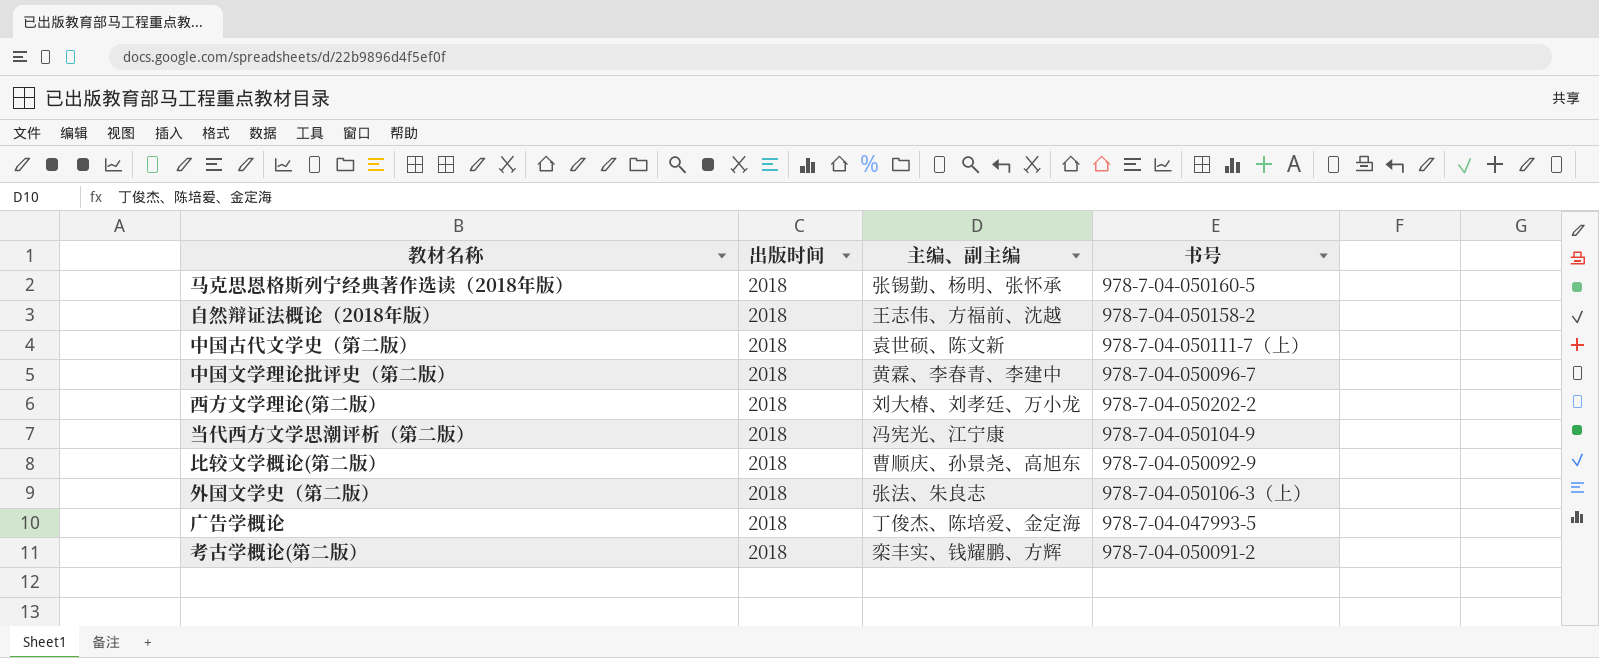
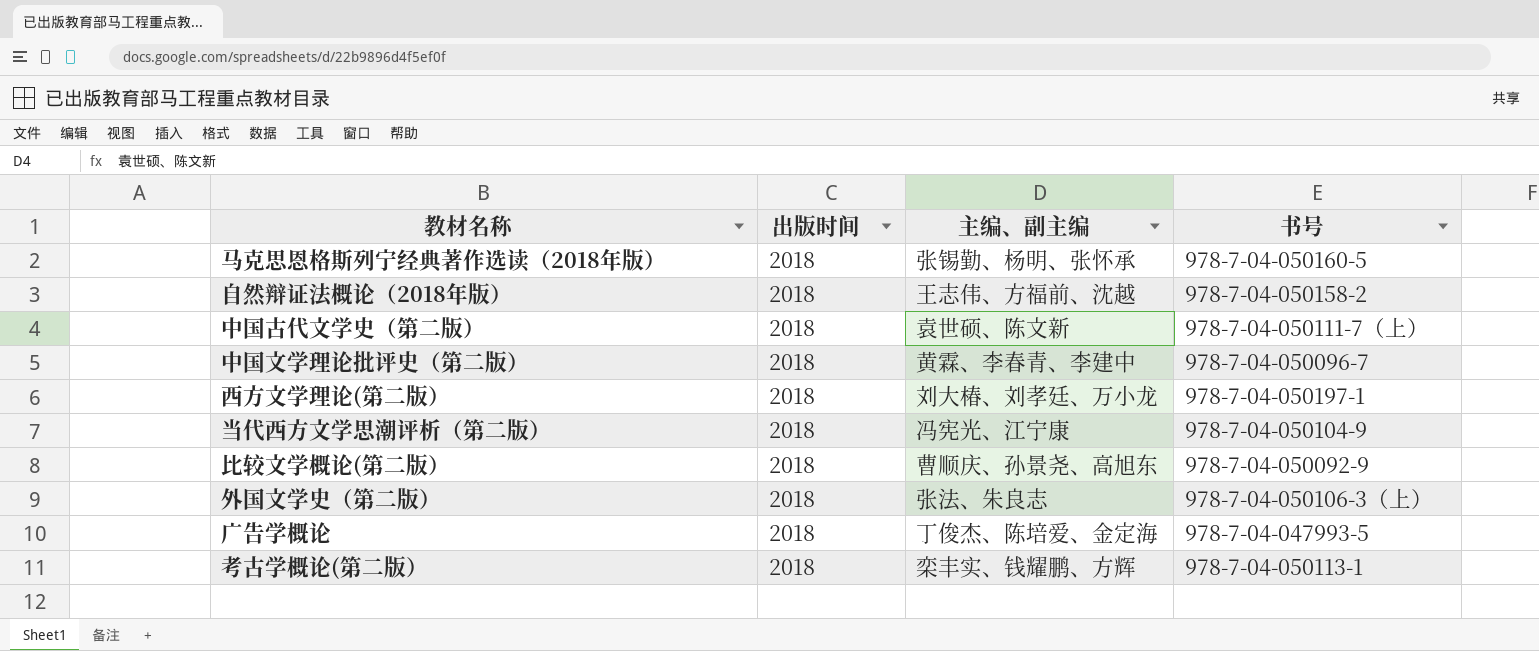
西方文学理论(第二版） | 书号: 978-7-04-050202-2 -> 978-7-04-050197-1
考古学概论(第二版） | 书号: 978-7-04-050091-2 -> 978-7-04-050113-1

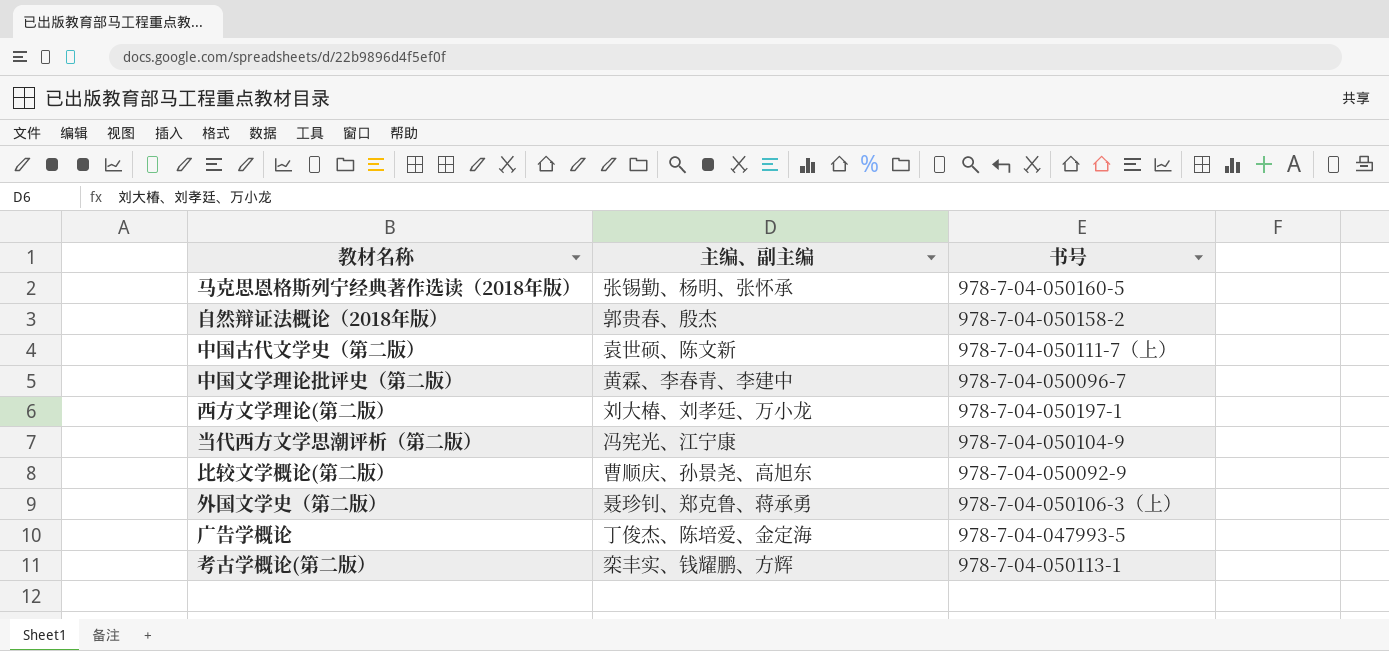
column 出版时间 | position: 2 -> none
自然辩证法概论（2018年版） | 主编、副主编: 王志伟、方福前、沈越 -> 郭贵春、殷杰
外国文学史（第二版） | 主编、副主编: 张法、朱良志 -> 聂珍钊、郑克鲁、蒋承勇

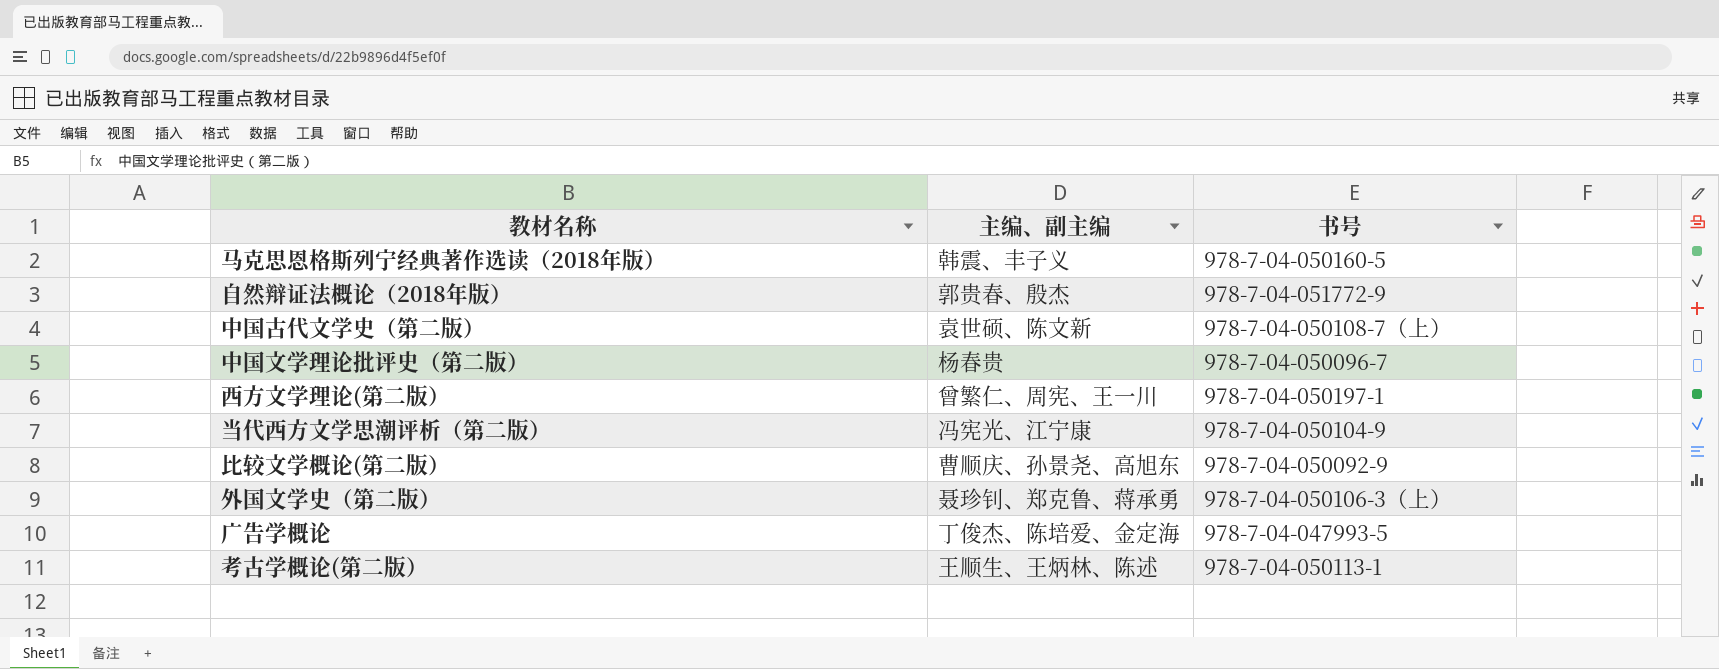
马克思恩格斯列宁经典著作选读（2018年版） | 主编、副主编: 张锡勤、杨明、张怀承 -> 韩震、丰子义
自然辩证法概论（2018年版） | 书号: 978-7-04-050158-2 -> 978-7-04-051772-9
中国古代文学史（第二版） | 书号: 978-7-04-050111-7（上） -> 978-7-04-050108-7（上）
中国文学理论批评史（第二版） | 主编、副主编: 黄霖、李春青、李建中 -> 杨春贵
西方文学理论(第二版） | 主编、副主编: 刘大椿、刘孝廷、万小龙 -> 曾繁仁、周宪、王一川
考古学概论(第二版） | 主编、副主编: 栾丰实、钱耀鹏、方辉 -> 王顺生、王炳林、陈述

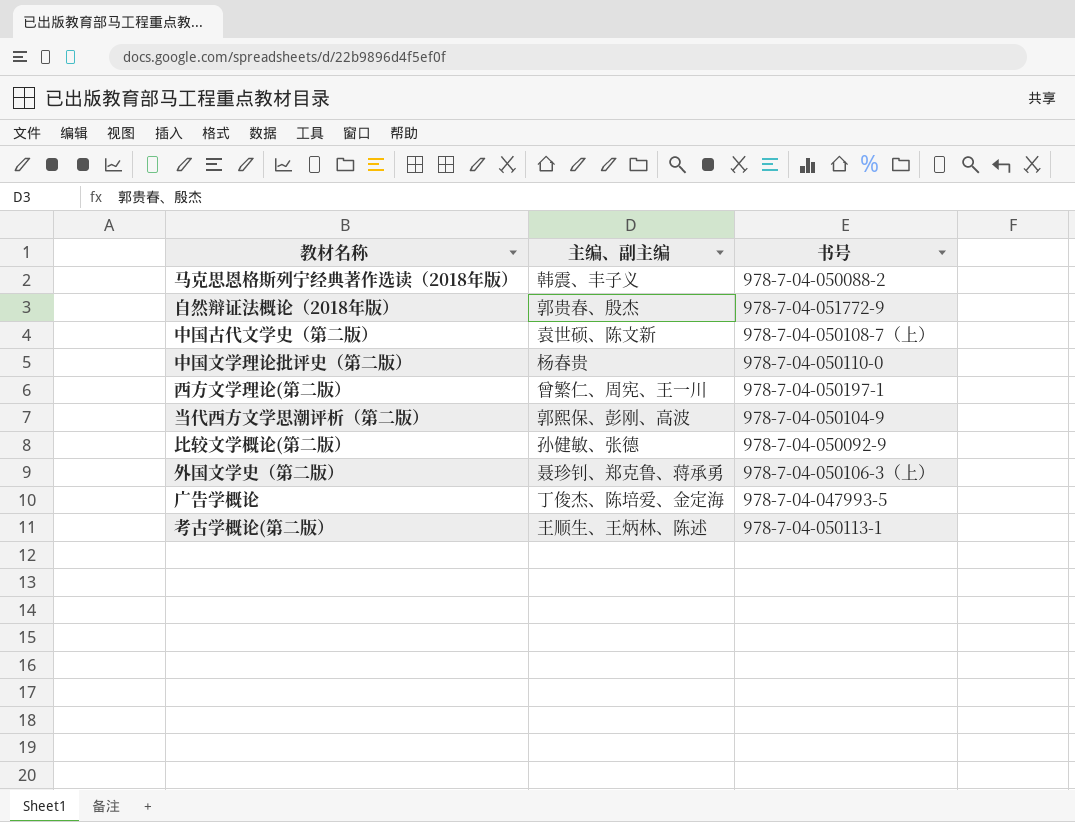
马克思恩格斯列宁经典著作选读（2018年版） | 书号: 978-7-04-050160-5 -> 978-7-04-050088-2
中国文学理论批评史（第二版） | 书号: 978-7-04-050096-7 -> 978-7-04-050110-0
当代西方文学思潮评析（第二版） | 主编、副主编: 冯宪光、江宁康 -> 郭熙保、彭刚、高波
比较文学概论(第二版） | 主编、副主编: 曹顺庆、孙景尧、高旭东 -> 孙健敏、张德

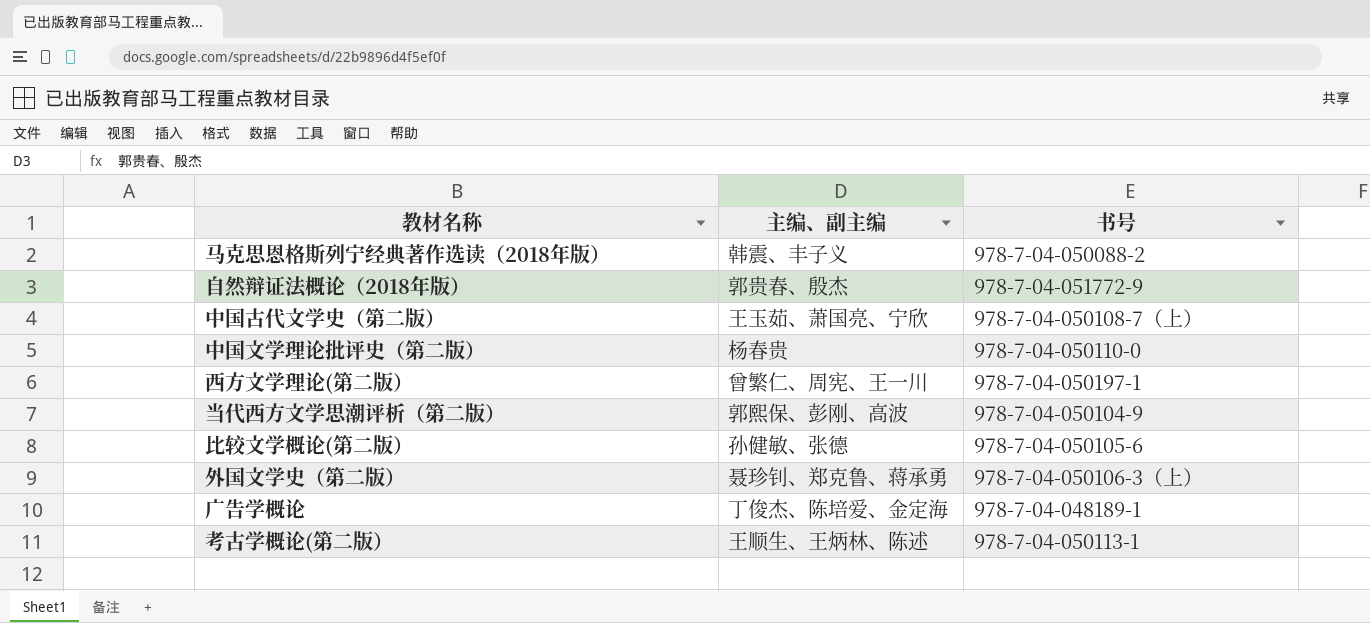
中国古代文学史（第二版） | 主编、副主编: 袁世硕、陈文新 -> 王玉茹、萧国亮、宁欣
比较文学概论(第二版） | 书号: 978-7-04-050092-9 -> 978-7-04-050105-6
广告学概论 | 书号: 978-7-04-047993-5 -> 978-7-04-048189-1

